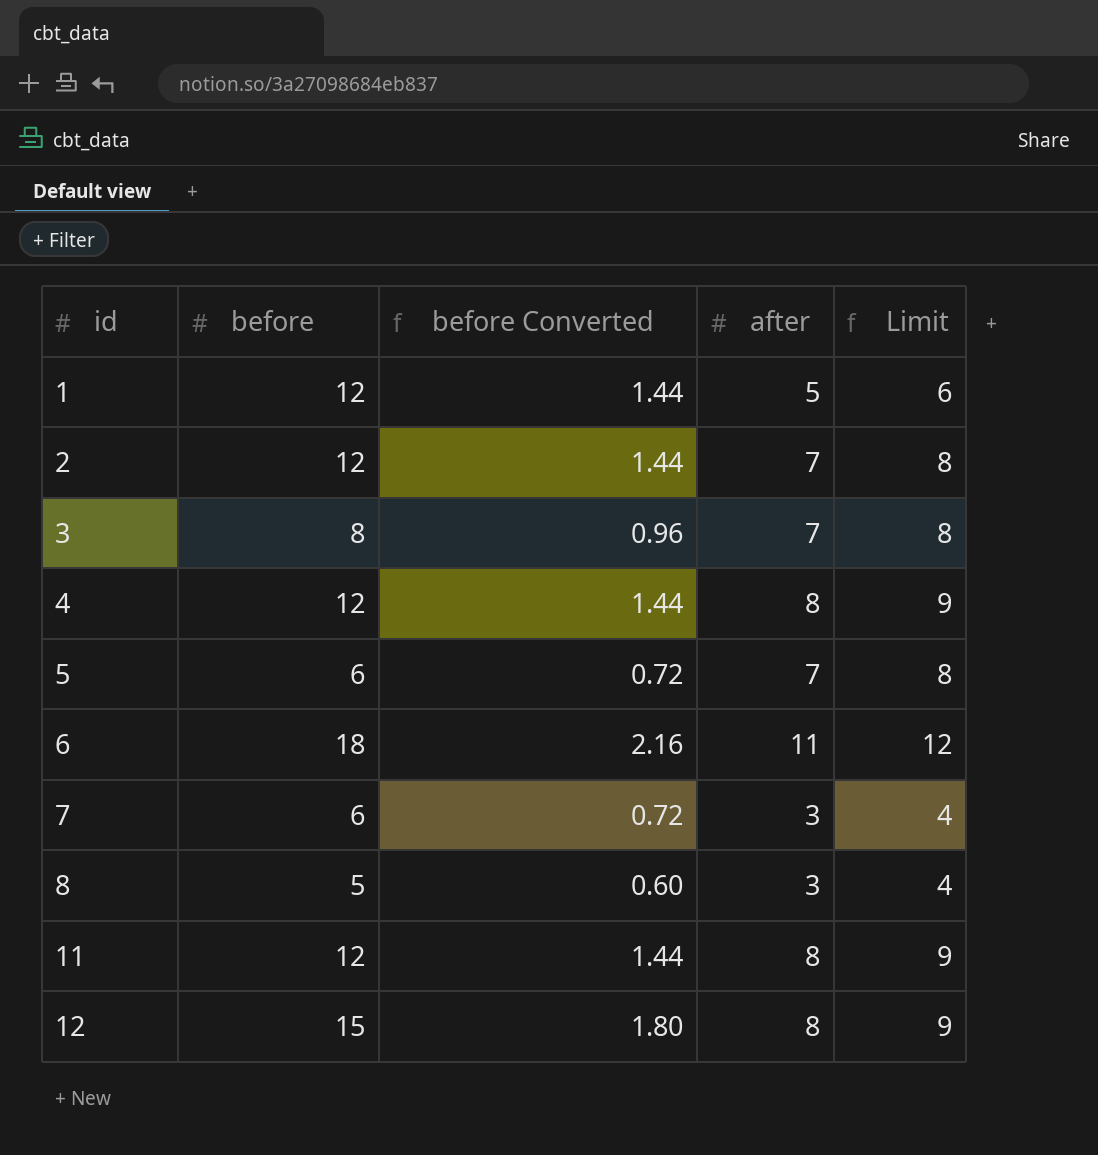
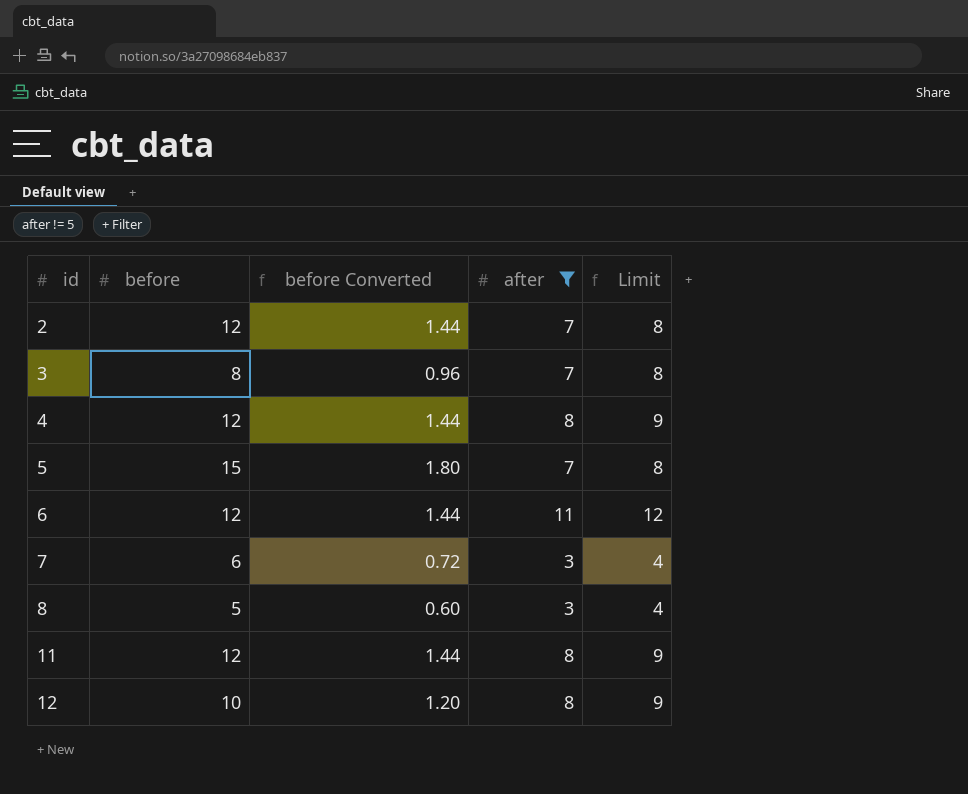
filter: none -> after != 5
5 | before: 6 -> 15
5 | before Converted: 0.72 -> 1.80
6 | before: 18 -> 12
6 | before Converted: 2.16 -> 1.44
12 | before: 15 -> 10
12 | before Converted: 1.80 -> 1.20

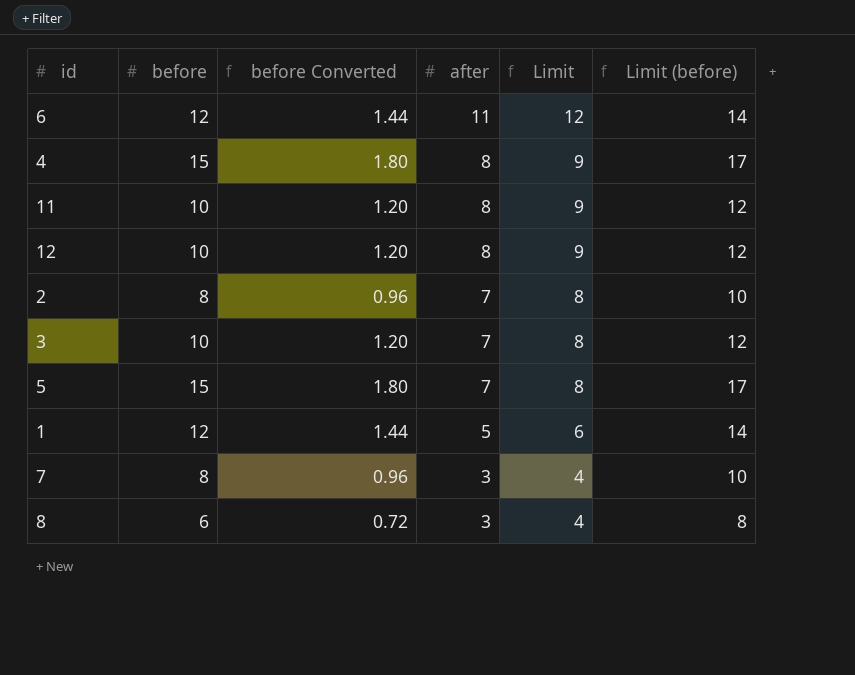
filter: after != 5 -> none
row order: id ascending -> after descending
column Limit (before) | formula: none -> [before] + 2
4 | before: 12 -> 15
4 | before Converted: 1.44 -> 1.80
11 | before: 12 -> 10
11 | before Converted: 1.44 -> 1.20
2 | before: 12 -> 8
2 | before Converted: 1.44 -> 0.96
3 | before: 8 -> 10
3 | before Converted: 0.96 -> 1.20
7 | before: 6 -> 8
7 | before Converted: 0.72 -> 0.96
8 | before: 5 -> 6
8 | before Converted: 0.60 -> 0.72

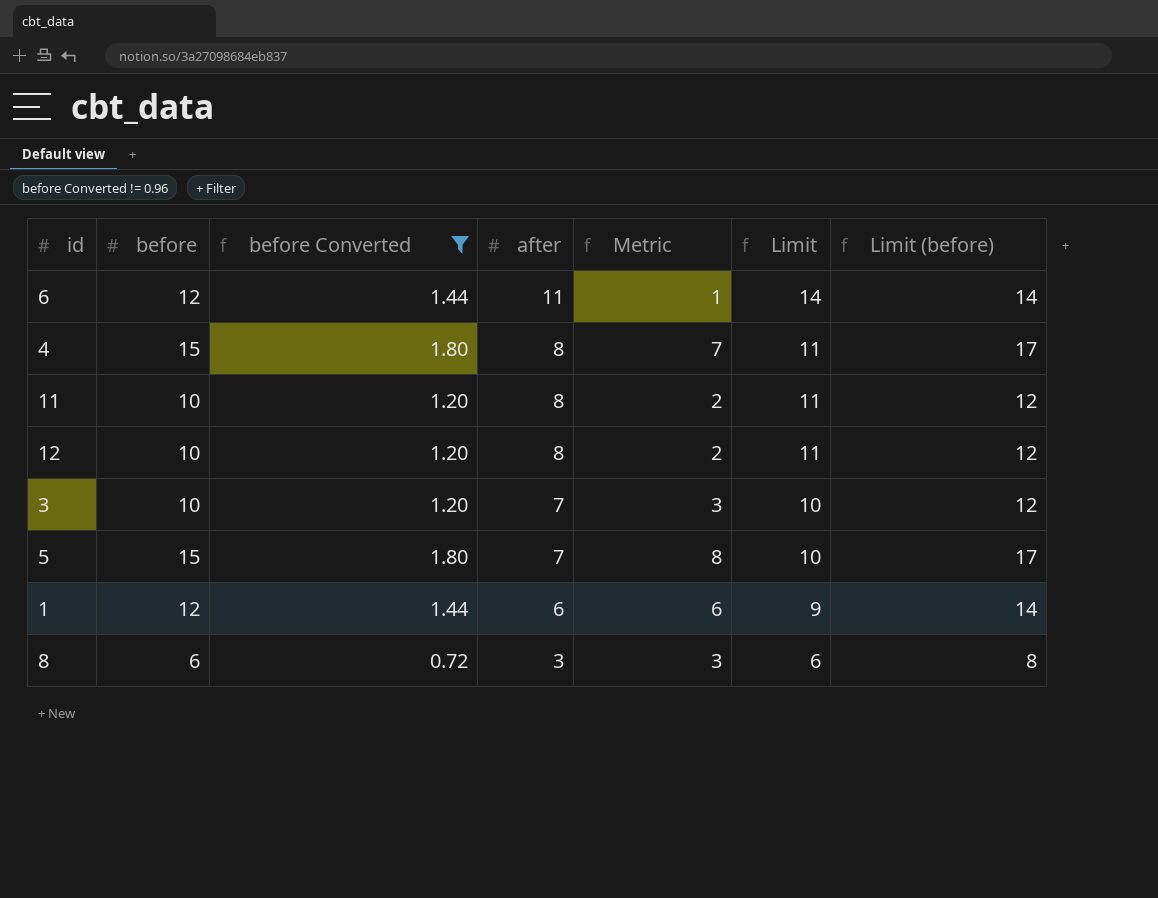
filter: none -> before Converted != 0.96
column Metric | formula: none -> [before] - [after]
column Limit | formula: [after] + 1 -> [after] + 3
1 | after: 5 -> 6

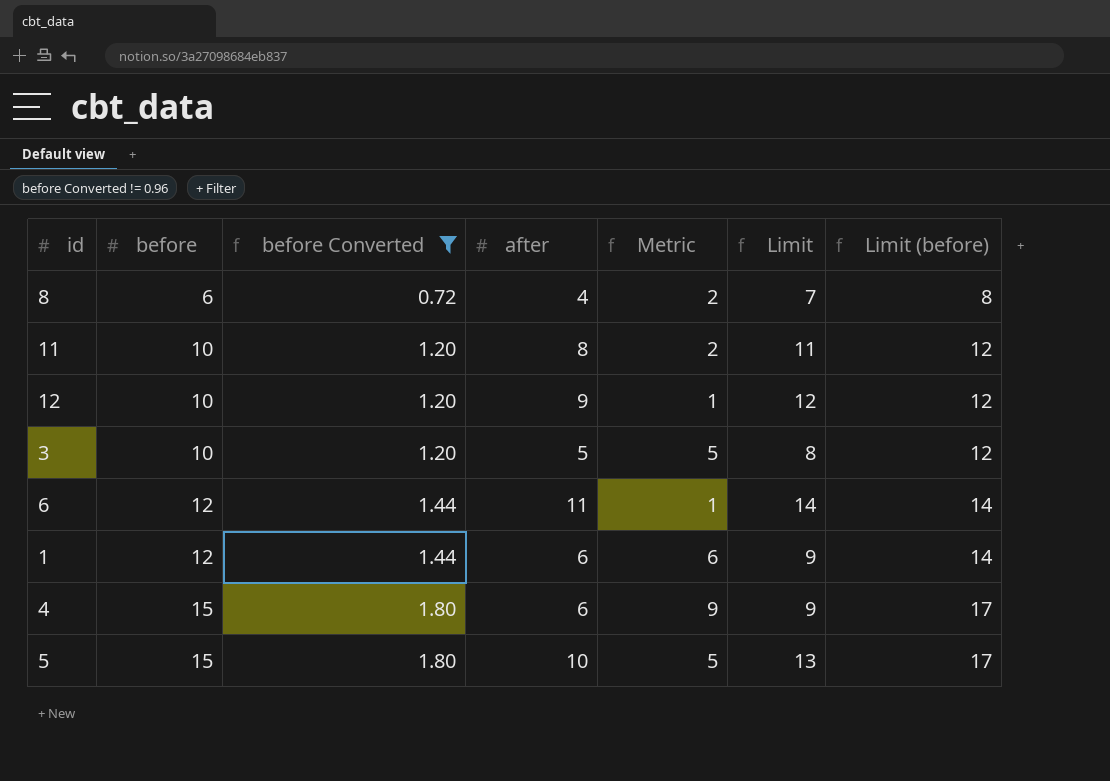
row order: after descending -> before ascending
8 | after: 3 -> 4
8 | Metric: 3 -> 2
8 | Limit: 6 -> 7
12 | after: 8 -> 9
12 | Metric: 2 -> 1
12 | Limit: 11 -> 12
3 | after: 7 -> 5
3 | Metric: 3 -> 5
3 | Limit: 10 -> 8
4 | after: 8 -> 6
4 | Metric: 7 -> 9
4 | Limit: 11 -> 9
5 | after: 7 -> 10
5 | Metric: 8 -> 5
5 | Limit: 10 -> 13

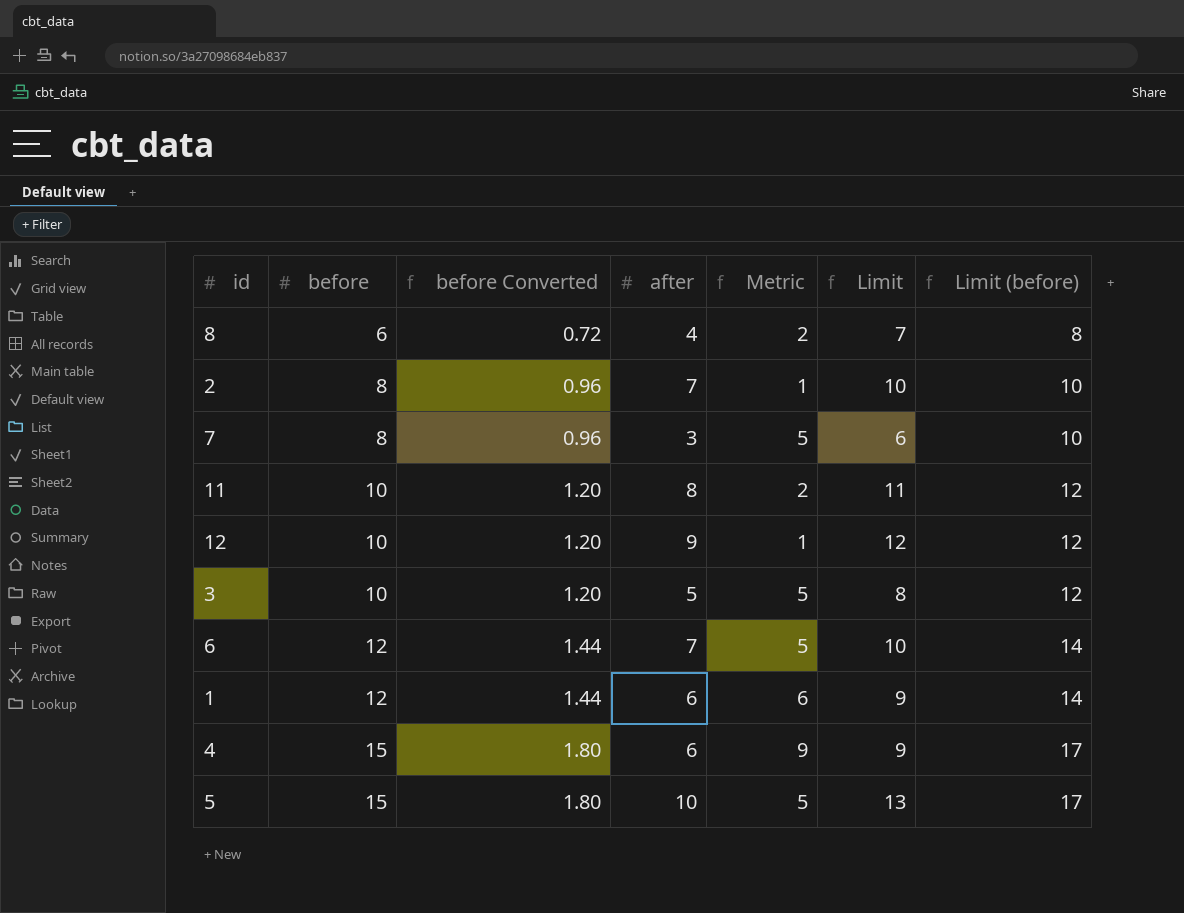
filter: before Converted != 0.96 -> none
6 | after: 11 -> 7
6 | Metric: 1 -> 5
6 | Limit: 14 -> 10

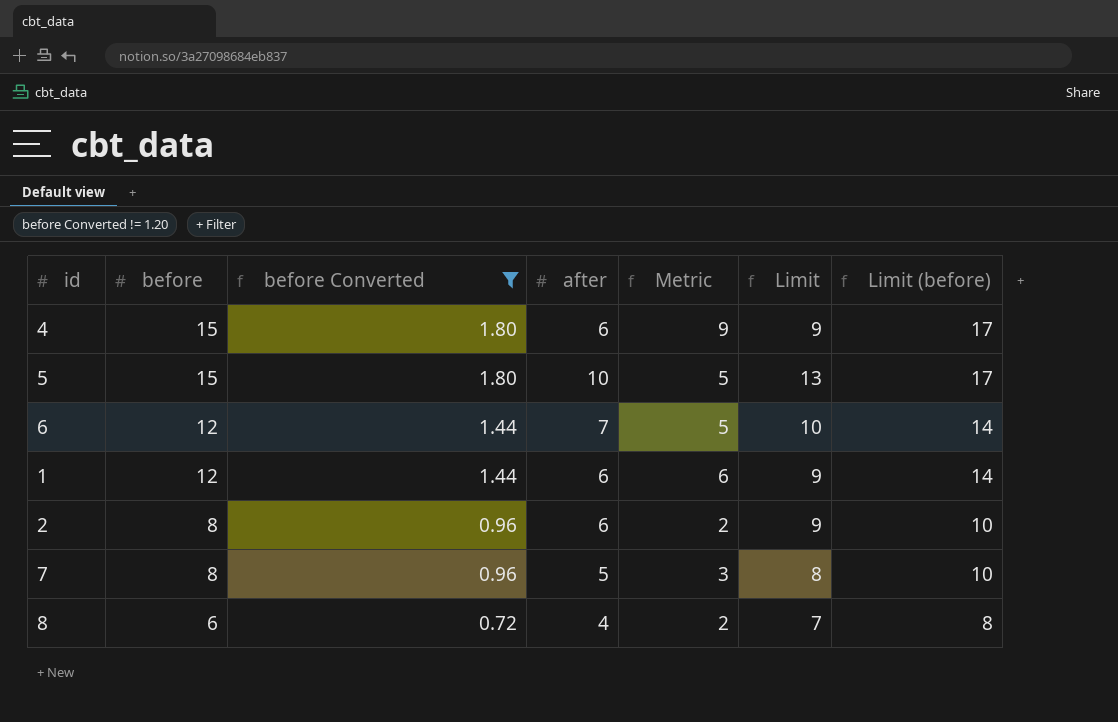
filter: none -> before Converted != 1.20
row order: before ascending -> before descending
2 | after: 7 -> 6
2 | Metric: 1 -> 2
2 | Limit: 10 -> 9
7 | after: 3 -> 5
7 | Metric: 5 -> 3
7 | Limit: 6 -> 8

